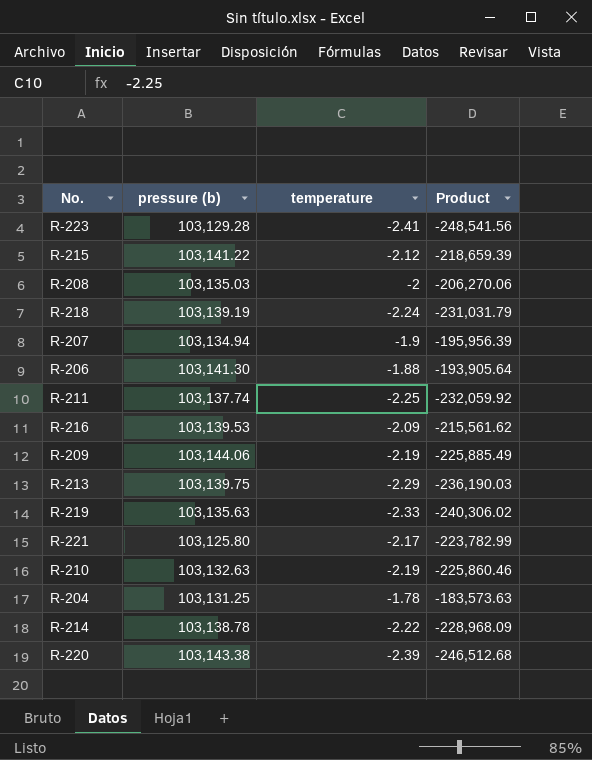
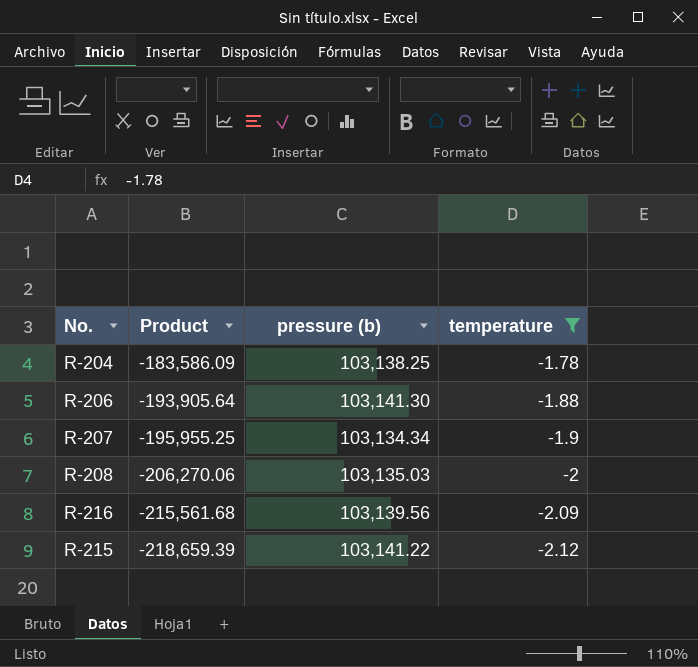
filter: none -> temperature >= -2.12
row order: none -> Product descending
column Product | position: 4 -> 2
R-204 | Product: -183,573.63 -> -183,586.09
R-204 | pressure (b): 103,131.25 -> 103,138.25
R-207 | Product: -195,956.39 -> -195,955.25
R-207 | pressure (b): 103,134.94 -> 103,134.34
R-216 | Product: -215,561.62 -> -215,561.68
R-216 | pressure (b): 103,139.53 -> 103,139.56

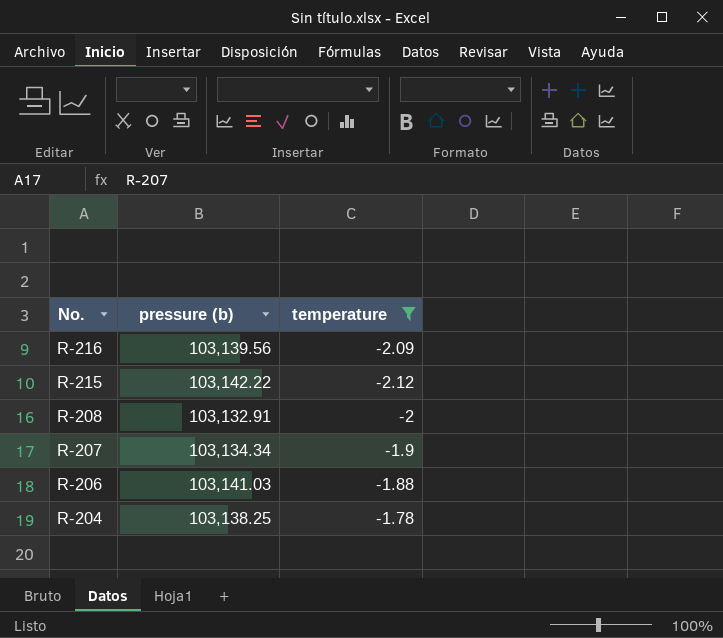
row order: Product descending -> No. descending
column Product | formula: [pressure (b)] * [temperature] -> none
R-215 | pressure (b): 103,141.22 -> 103,142.22
R-208 | pressure (b): 103,135.03 -> 103,132.91
R-206 | pressure (b): 103,141.30 -> 103,141.03

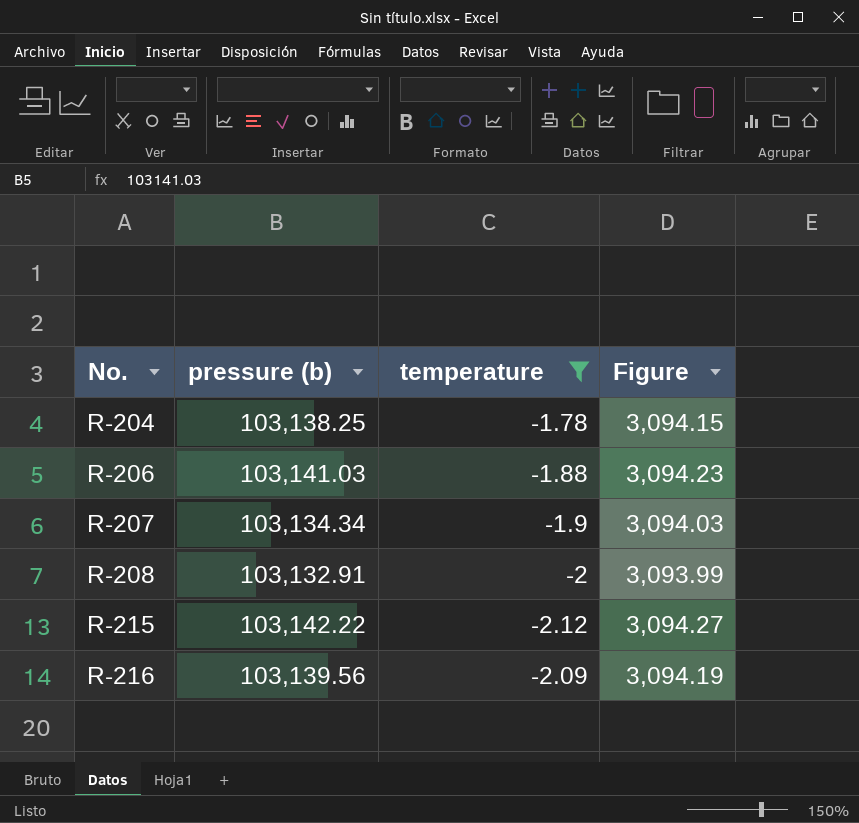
row order: No. descending -> No. ascending
column Figure | formula: none -> [pressure (b)] * 0.03

